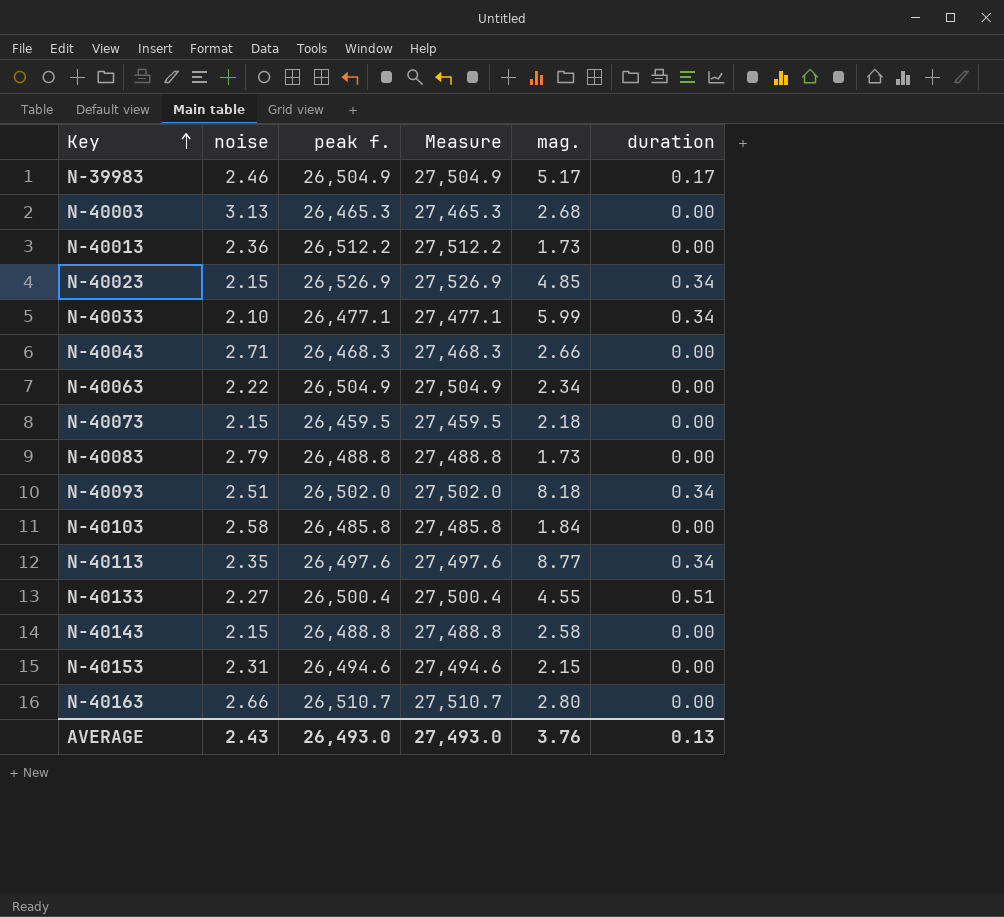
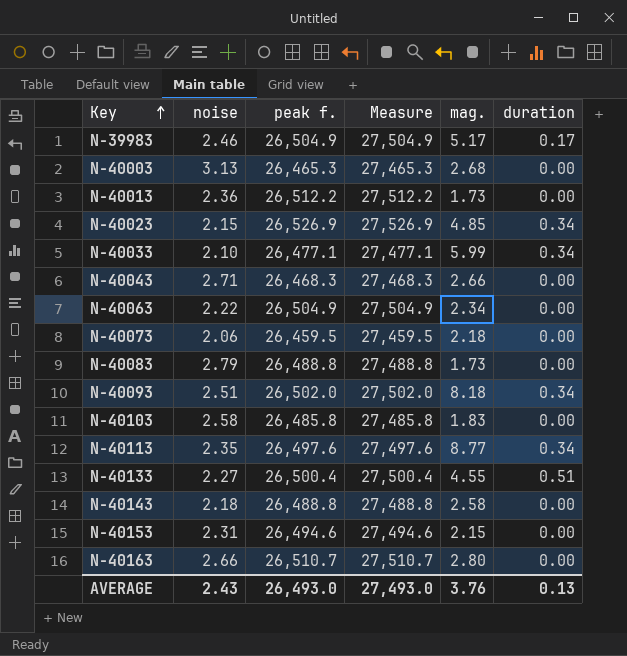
N-40073 | noise: 2.15 -> 2.06
N-40103 | mag.: 1.84 -> 1.83
N-40143 | noise: 2.15 -> 2.18

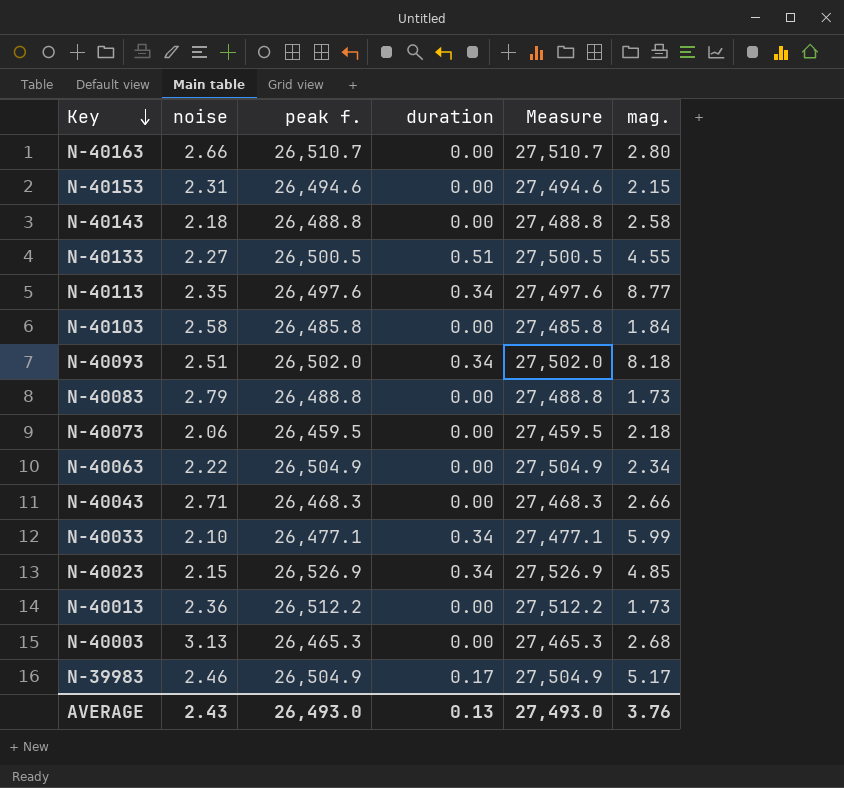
row order: Key ascending -> Key descending
column duration | position: 6 -> 4
N-40133 | peak f.: 26,500.4 -> 26,500.5
N-40133 | Measure: 27,500.4 -> 27,500.5
N-40103 | mag.: 1.83 -> 1.84

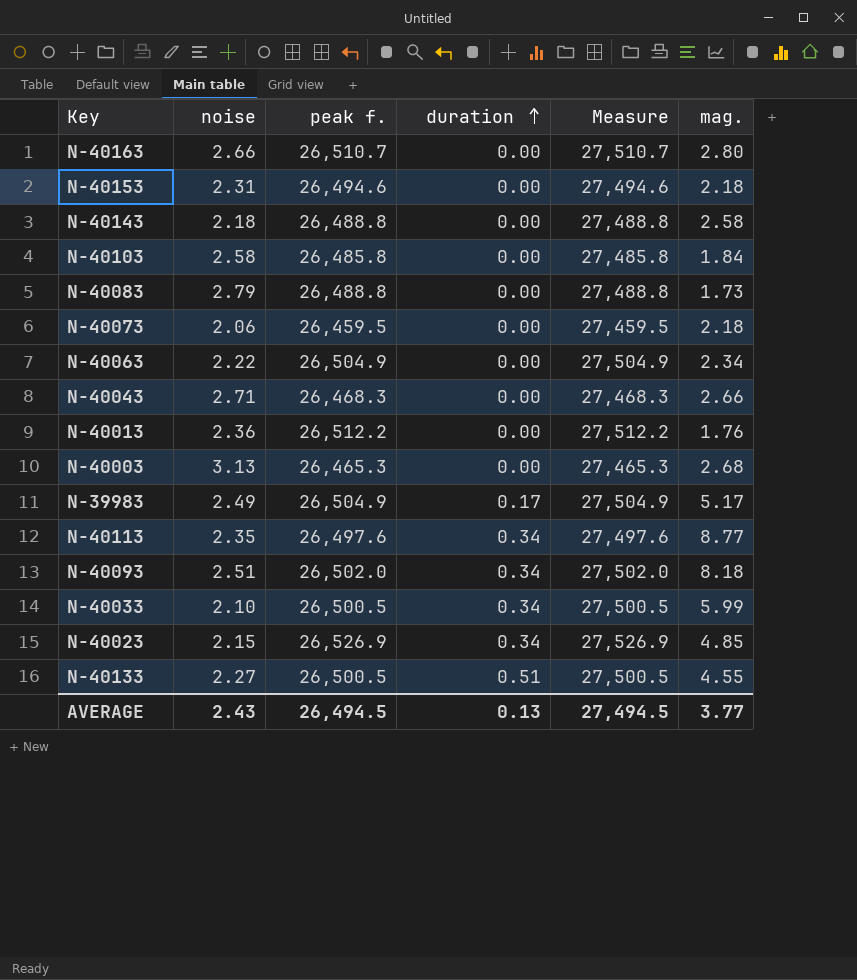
row order: Key descending -> duration ascending
N-40153 | mag.: 2.15 -> 2.18
N-40013 | mag.: 1.73 -> 1.76
N-39983 | noise: 2.46 -> 2.49
N-40033 | peak f.: 26,477.1 -> 26,500.5
N-40033 | Measure: 27,477.1 -> 27,500.5
AVERAGE | peak f.: 26,493.0 -> 26,494.5
AVERAGE | Measure: 27,493.0 -> 27,494.5
AVERAGE | mag.: 3.76 -> 3.77

